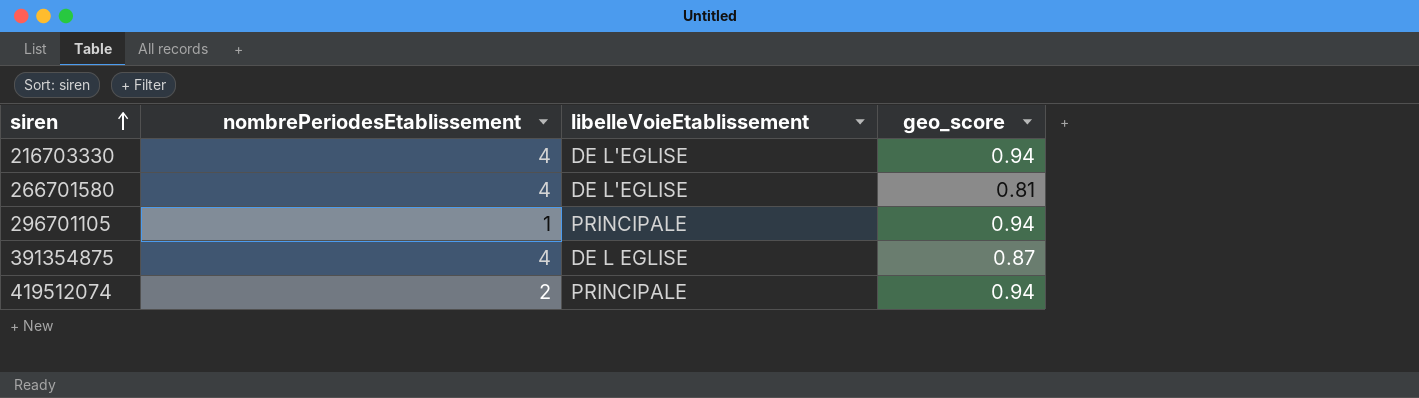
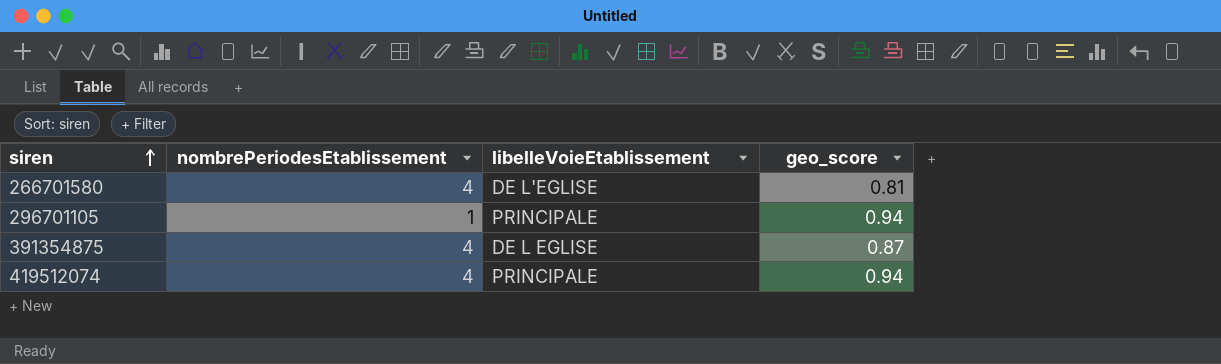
row 216703330: 4 | DE L'EGLISE | 0.94 -> none
419512074 | nombrePeriodesEtablissement: 2 -> 4

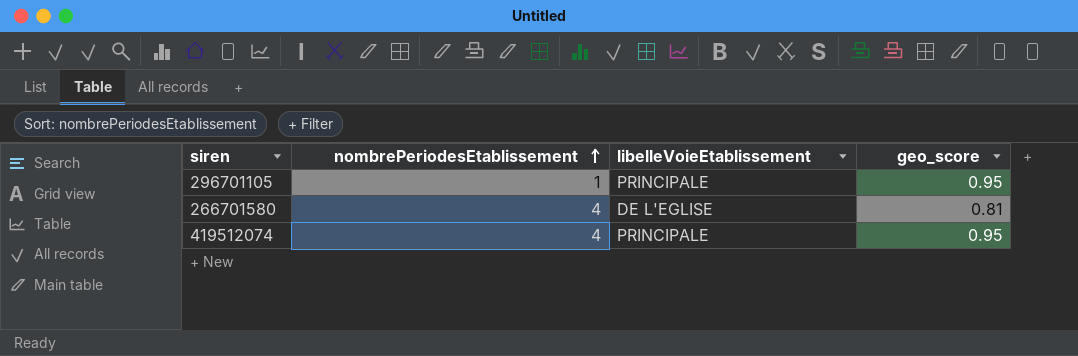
row order: siren ascending -> nombrePeriodesEtablissement ascending
row 391354875: 4 | DE L EGLISE | 0.87 -> none
296701105 | geo_score: 0.94 -> 0.95
419512074 | geo_score: 0.94 -> 0.95

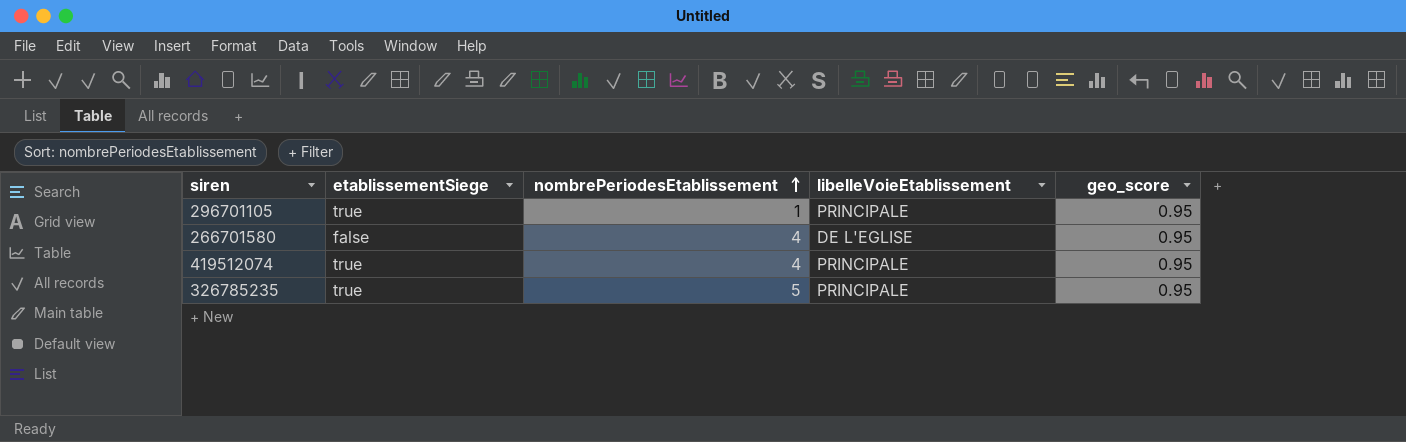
column etablissementSiege | position: none -> 2
266701580 | geo_score: 0.81 -> 0.95
row 326785235: none -> true | 5 | PRINCIPALE | 0.95

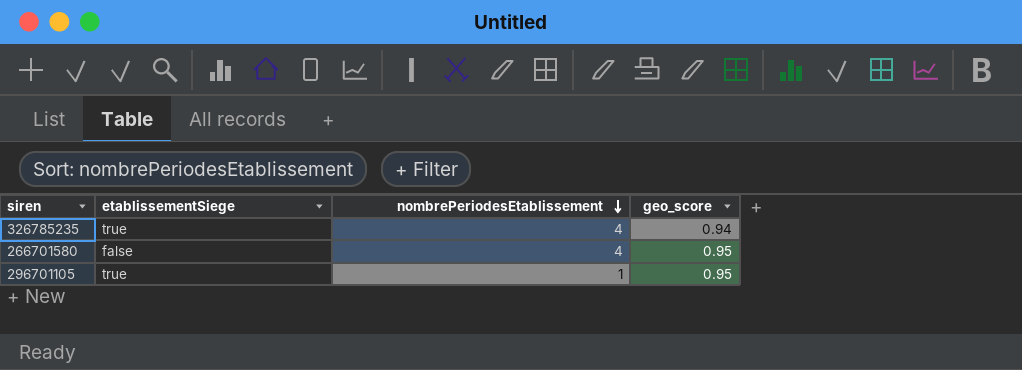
row order: nombrePeriodesEtablissement ascending -> nombrePeriodesEtablissement descending
column libelleVoieEtablissement | position: 4 -> none
row 419512074: true | 4 | PRINCIPALE | 0.95 -> none
326785235 | nombrePeriodesEtablissement: 5 -> 4
326785235 | geo_score: 0.95 -> 0.94

